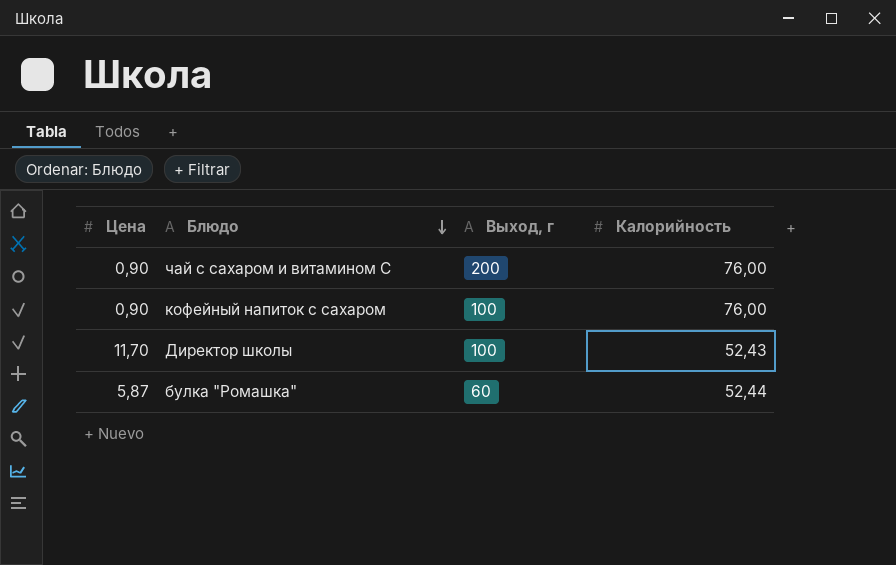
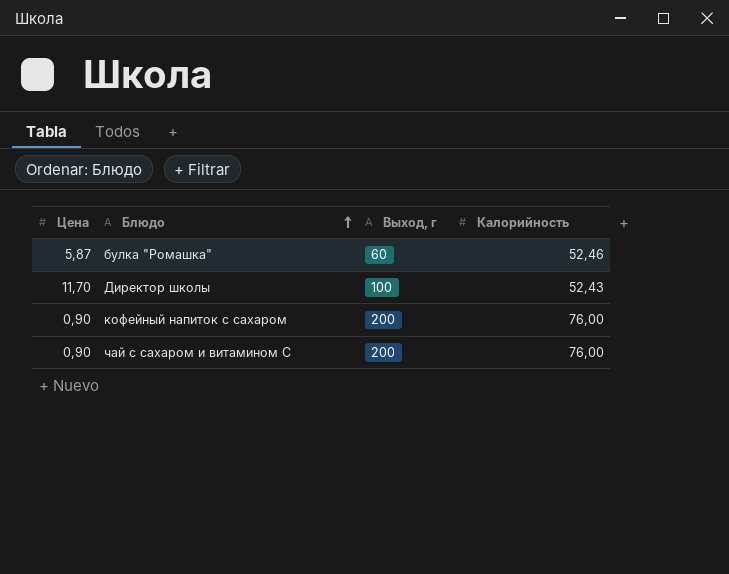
row order: Блюдо descending -> Блюдо ascending
булка "Ромашка" | Калорийность: 52,44 -> 52,46
кофейный напиток с сахаром | Выход, г: 100 -> 200

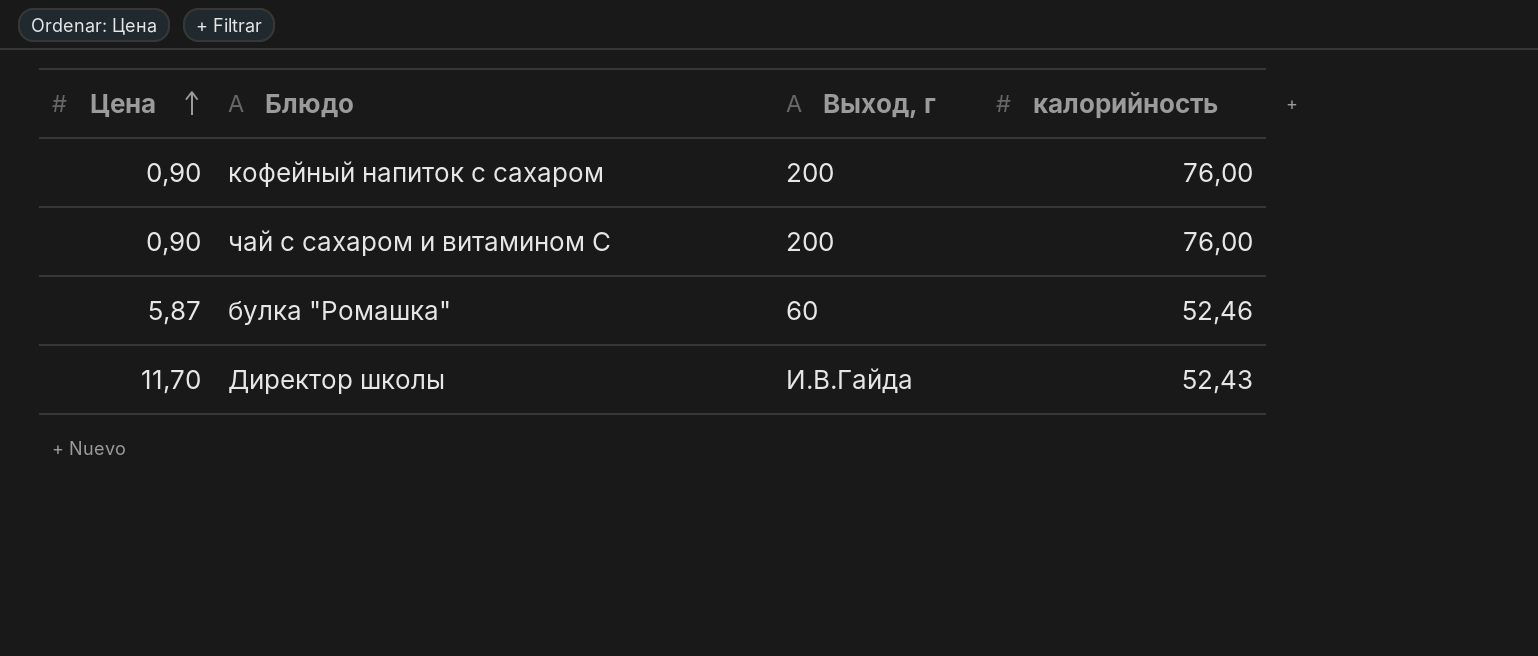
row order: Блюдо ascending -> Цена ascending
column name: Калорийность -> калорийность
Директор школы | Выход, г: 100 -> И.В.Гайда

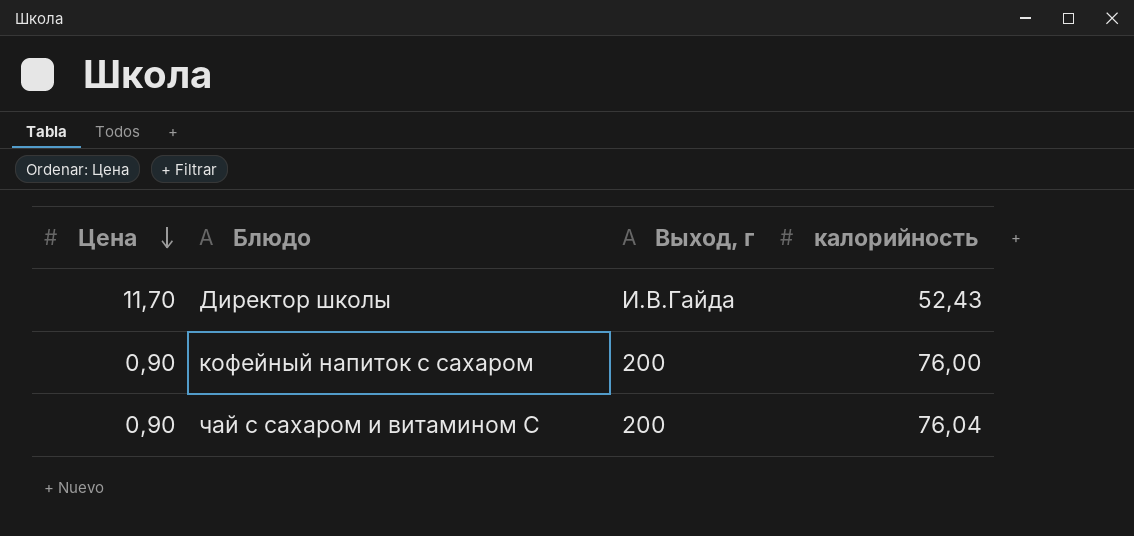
row order: Цена ascending -> Цена descending
row булка "Ромашка": 5,87 | 60 | 52,46 -> none
чай с сахаром и витамином C | калорийность: 76,00 -> 76,04

